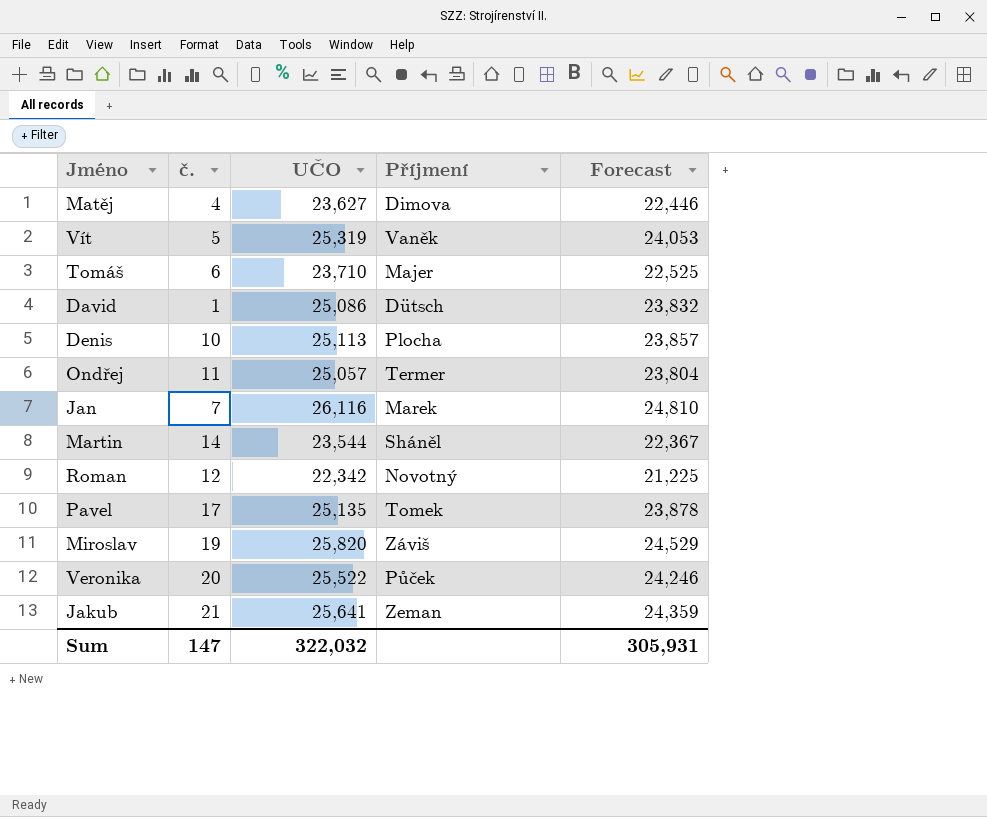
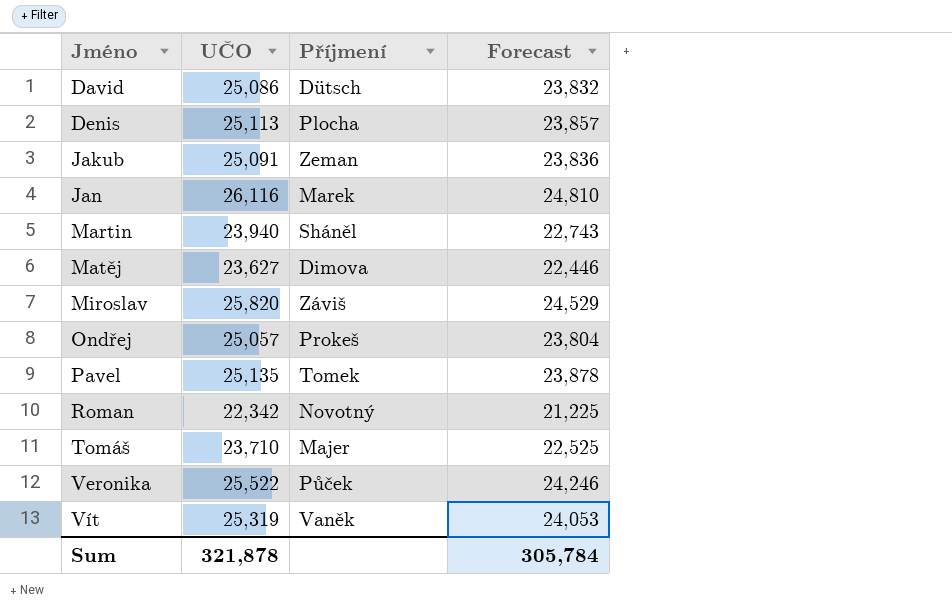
row order: none -> Jméno ascending
column č. | position: 2 -> none
Jakub | UČO: 25,641 -> 25,091
Jakub | Forecast: 24,359 -> 23,836
Martin | UČO: 23,544 -> 23,940
Martin | Forecast: 22,367 -> 22,743
Ondřej | Příjmení: Termer -> Prokeš
Sum | UČO: 322,032 -> 321,878
Sum | Forecast: 305,931 -> 305,784

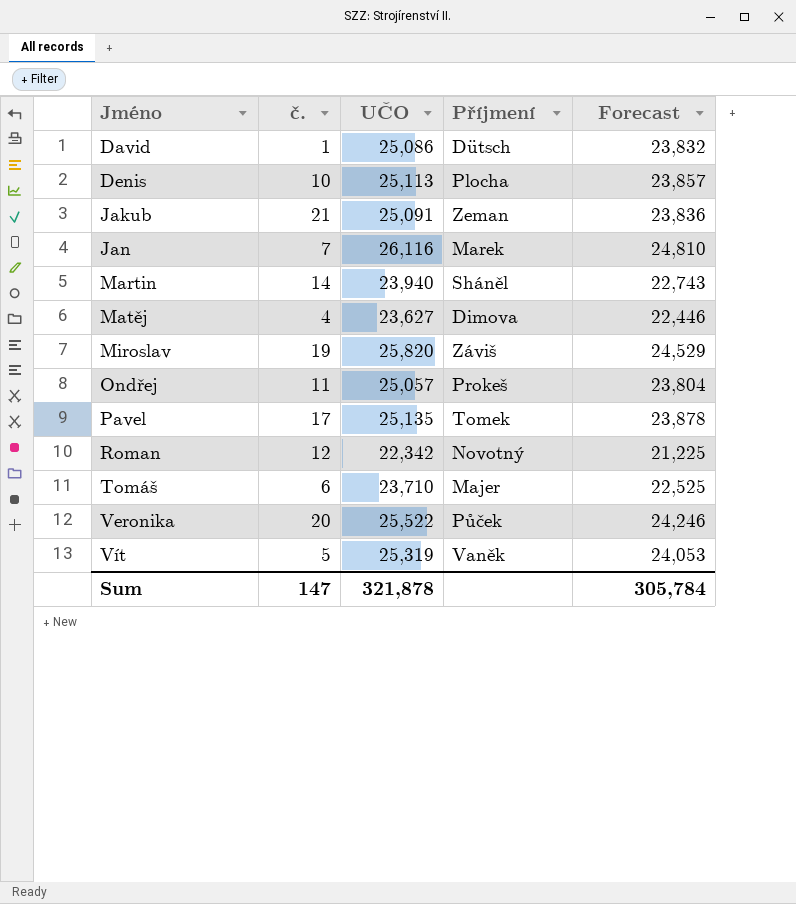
column č. | position: none -> 2

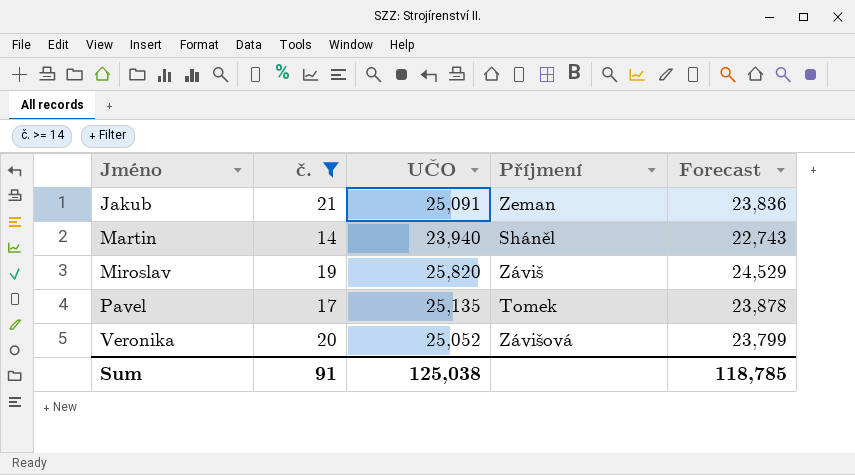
filter: none -> č. >= 14
Veronika | UČO: 25,522 -> 25,052
Veronika | Příjmení: Půček -> Závišová
Veronika | Forecast: 24,246 -> 23,799
Sum | č.: 147 -> 91
Sum | UČO: 321,878 -> 125,038
Sum | Forecast: 305,784 -> 118,785

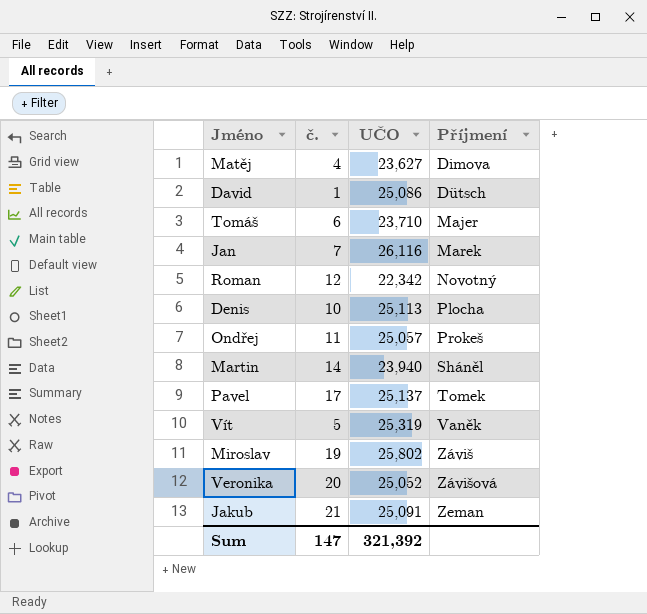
filter: č. >= 14 -> none
row order: Jméno ascending -> Příjmení ascending
column Forecast | formula: [UČO] * 0.95 -> none
Pavel | UČO: 25,135 -> 25,137
Miroslav | UČO: 25,820 -> 25,802
Sum | č.: 91 -> 147
Sum | UČO: 125,038 -> 321,392

